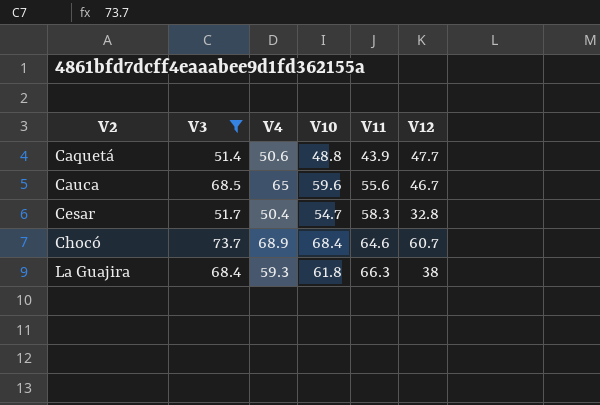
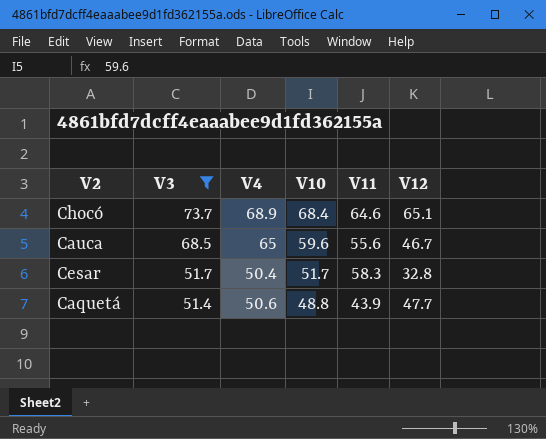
row order: V2 ascending -> V3 descending
row La Guajira: 68.4 | 59.3 | 61.8 | 66.3 | 38 -> none
Chocó | V12: 60.7 -> 65.1
Cesar | V10: 54.7 -> 51.7

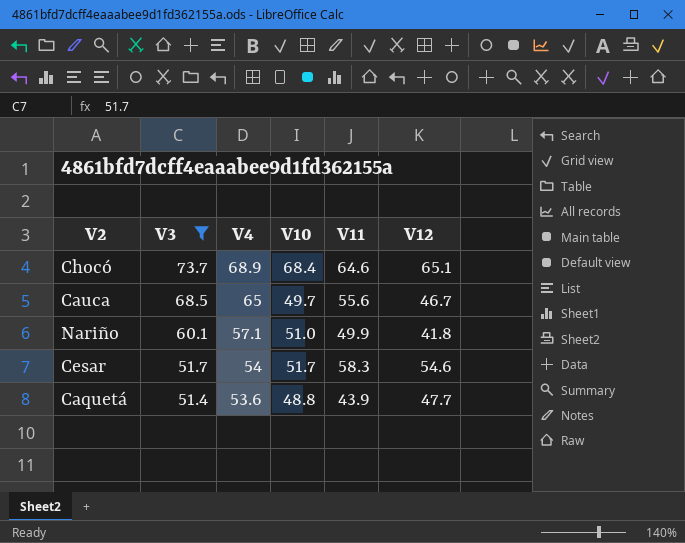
Cauca | V10: 59.6 -> 49.7
row Nariño: none -> 60.1 | 57.1 | 51.0 | 49.9 | 41.8
Cesar | V4: 50.4 -> 54
Cesar | V12: 32.8 -> 54.6
Caquetá | V4: 50.6 -> 53.6

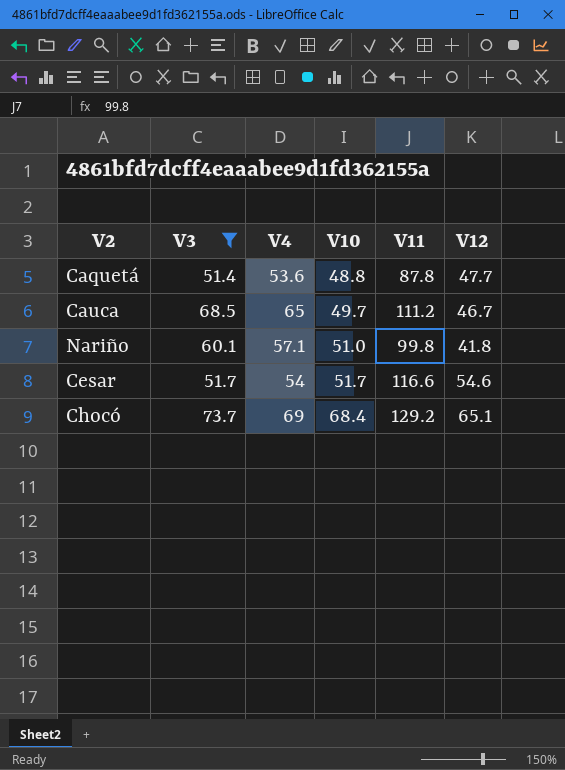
row order: V3 descending -> V10 ascending
Caquetá | V11: 43.9 -> 87.8
Cauca | V11: 55.6 -> 111.2
Nariño | V11: 49.9 -> 99.8
Cesar | V11: 58.3 -> 116.6
Chocó | V4: 68.9 -> 69
Chocó | V11: 64.6 -> 129.2

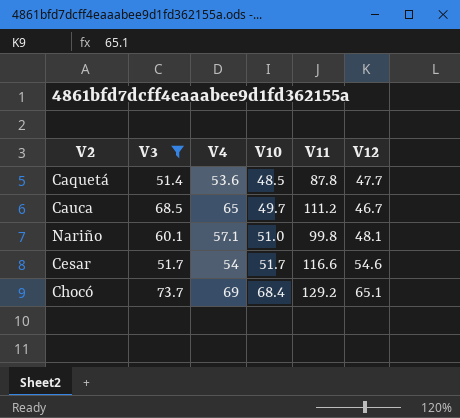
Caquetá | V10: 48.8 -> 48.5
Nariño | V12: 41.8 -> 48.1

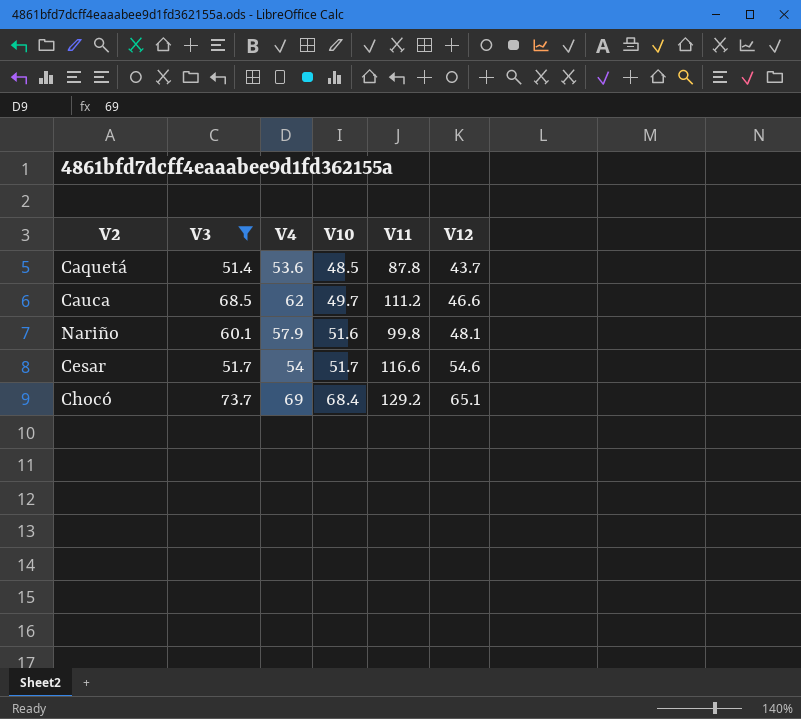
Caquetá | V12: 47.7 -> 43.7
Cauca | V4: 65 -> 62
Cauca | V12: 46.7 -> 46.6
Nariño | V4: 57.1 -> 57.9
Nariño | V10: 51.0 -> 51.6

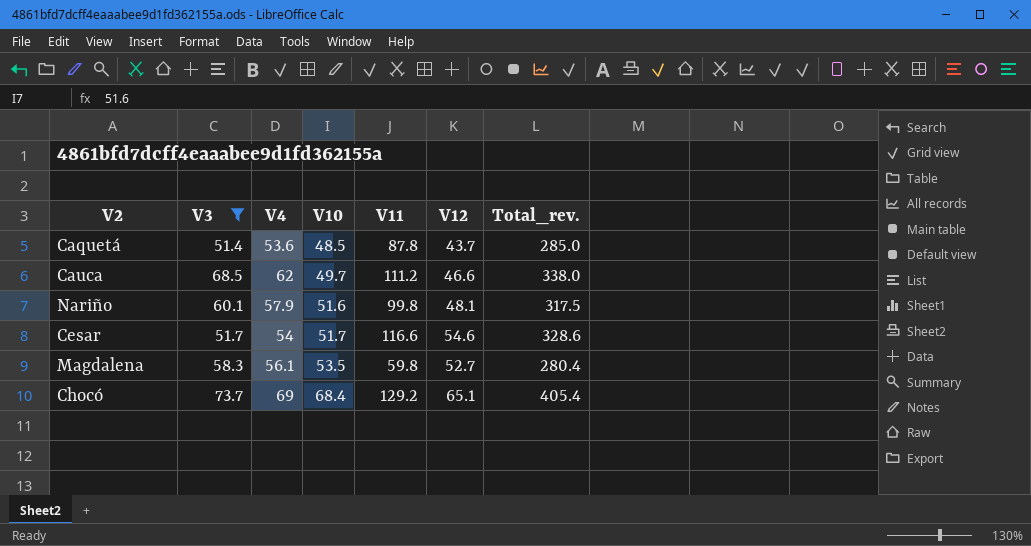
column Total_rev. | formula: none -> [V3] + [V4] + [V10] + [V11] + [V12]
row Magdalena: none -> 58.3 | 56.1 | 53.5 | 59.8 | 52.7 | 280.4

